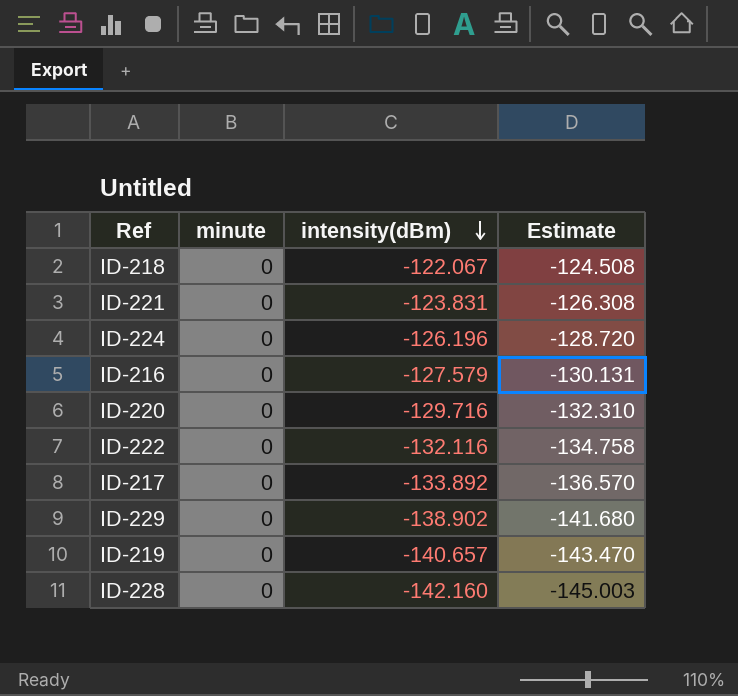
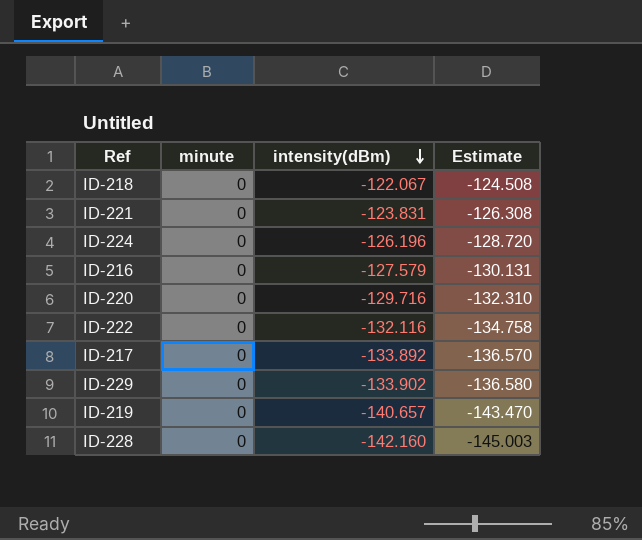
ID-229 | intensity(dBm): -138.902 -> -133.902
ID-229 | Estimate: -141.680 -> -136.580

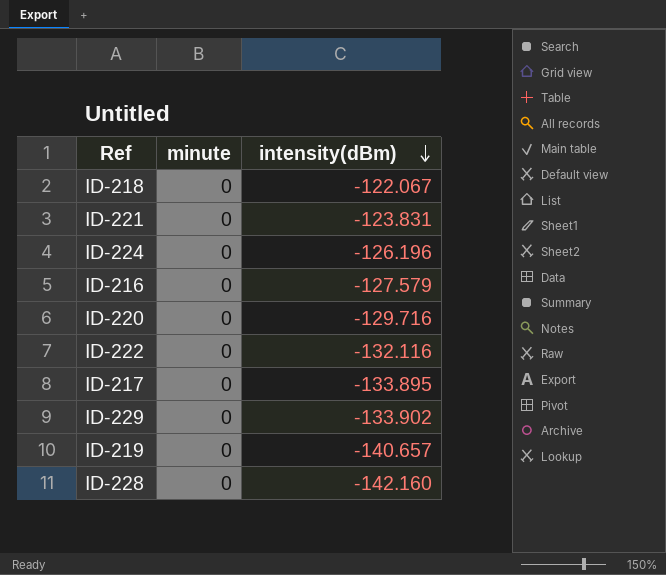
column Estimate | formula: [intensity(dBm)] * 1.02 -> none
ID-217 | intensity(dBm): -133.892 -> -133.895

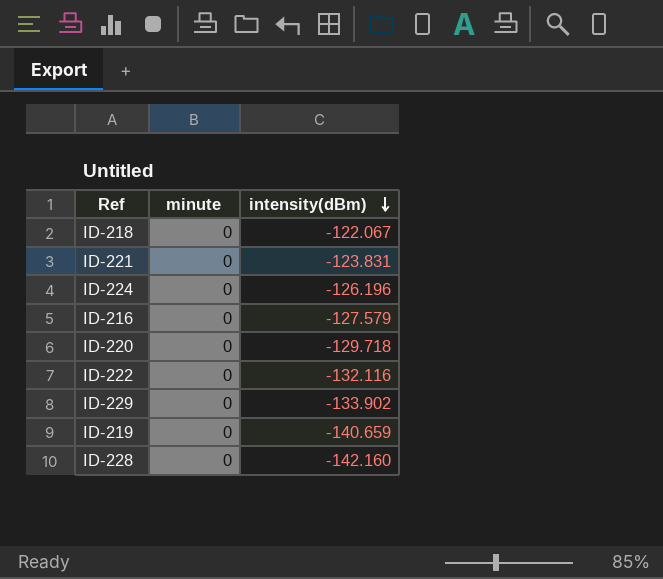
row ID-217: 0 | -133.895 -> none
ID-220 | intensity(dBm): -129.716 -> -129.718
ID-219 | intensity(dBm): -140.657 -> -140.659

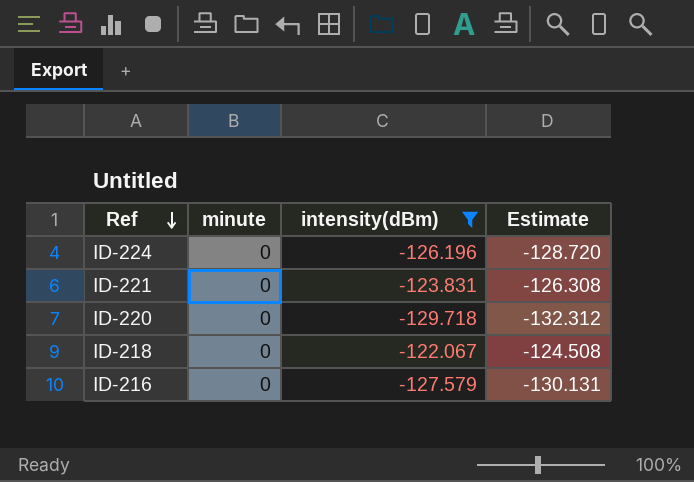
filter: none -> intensity(dBm) >= -129.718
row order: intensity(dBm) descending -> Ref descending
column Estimate | formula: none -> [intensity(dBm)] * 1.02

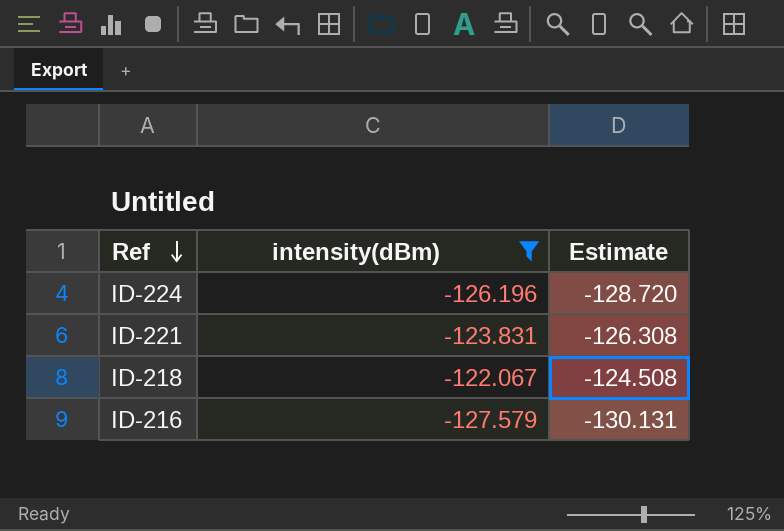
column minute | position: 2 -> none
row ID-220: 0 | -129.718 | -132.312 -> none

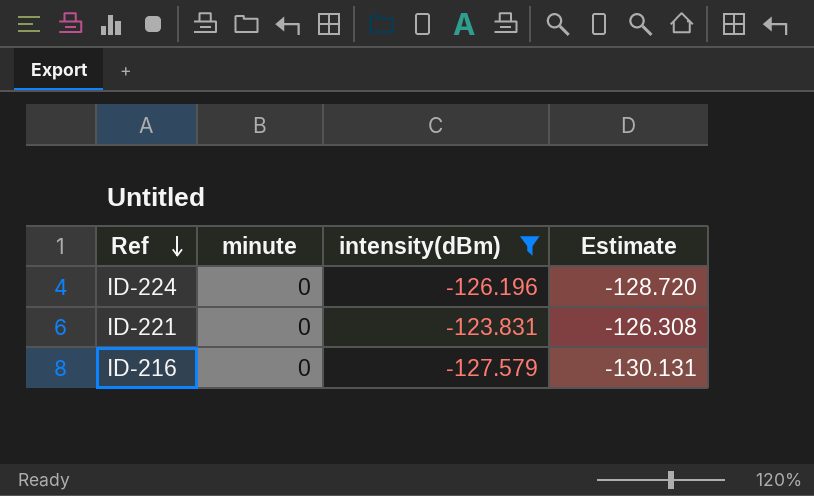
column minute | position: none -> 2
row ID-218: -122.067 | -124.508 -> none

